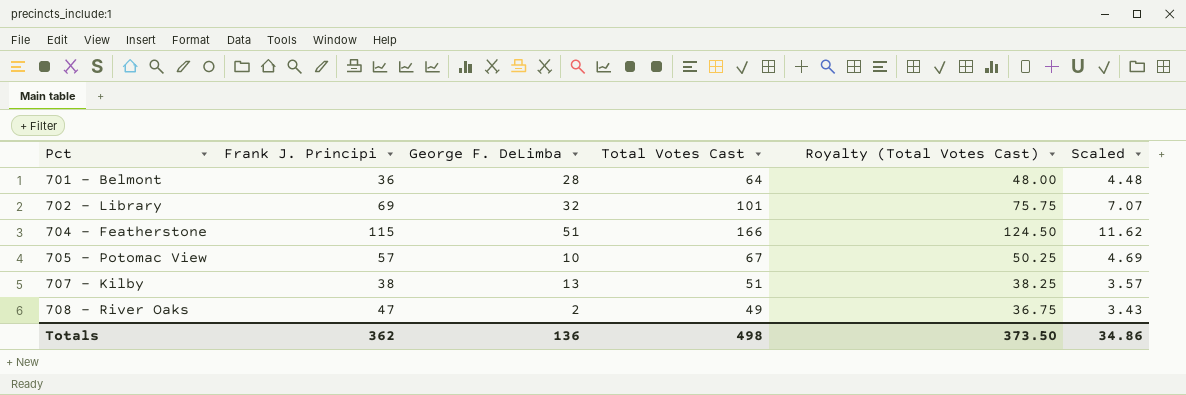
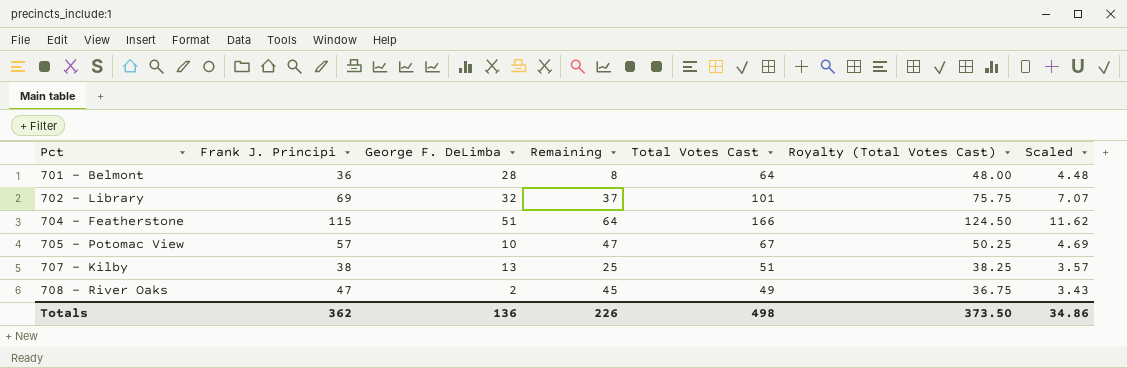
column Remaining | formula: none -> [Frank J. Principi] - [George F. DeLimba]

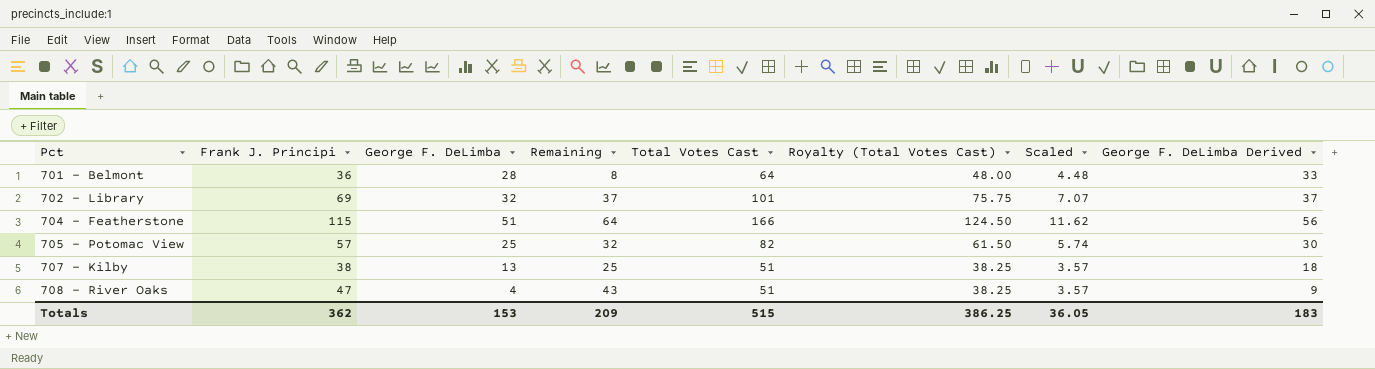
column George F. DeLimba Derived | formula: none -> [George F. DeLimba] + 5
705 - Potomac View | George F. DeLimba: 10 -> 25
705 - Potomac View | Remaining: 47 -> 32
705 - Potomac View | Total Votes Cast: 67 -> 82
705 - Potomac View | Royalty (Total Votes Cast): 50.25 -> 61.50
705 - Potomac View | Scaled: 4.69 -> 5.74
708 - River Oaks | George F. DeLimba: 2 -> 4
708 - River Oaks | Remaining: 45 -> 43
708 - River Oaks | Total Votes Cast: 49 -> 51
708 - River Oaks | Royalty (Total Votes Cast): 36.75 -> 38.25
708 - River Oaks | Scaled: 3.43 -> 3.57
Totals | George F. DeLimba: 136 -> 153
Totals | Remaining: 226 -> 209
Totals | Total Votes Cast: 498 -> 515
Totals | Royalty (Total Votes Cast): 373.50 -> 386.25
Totals | Scaled: 34.86 -> 36.05

